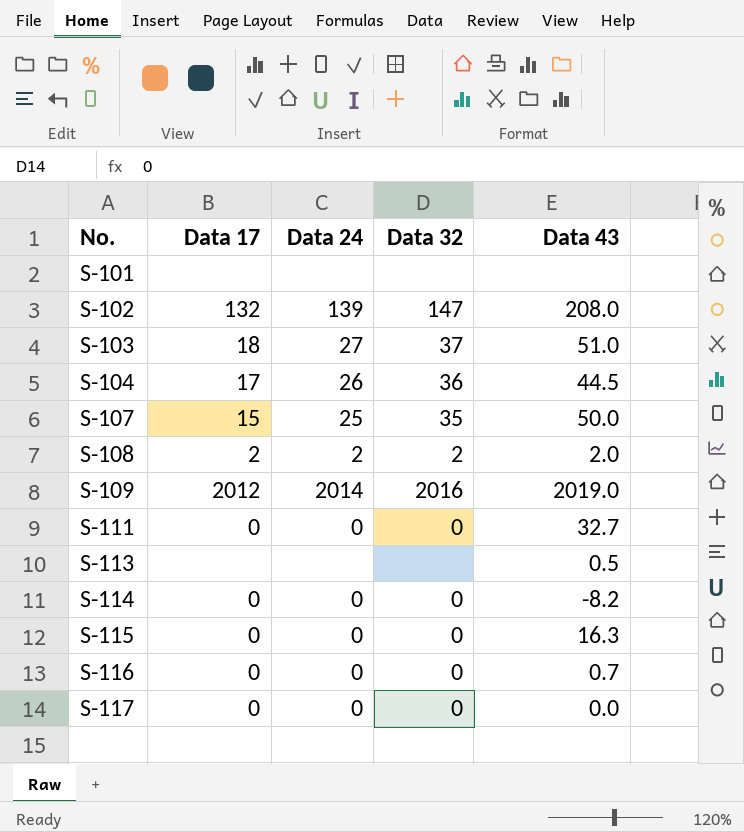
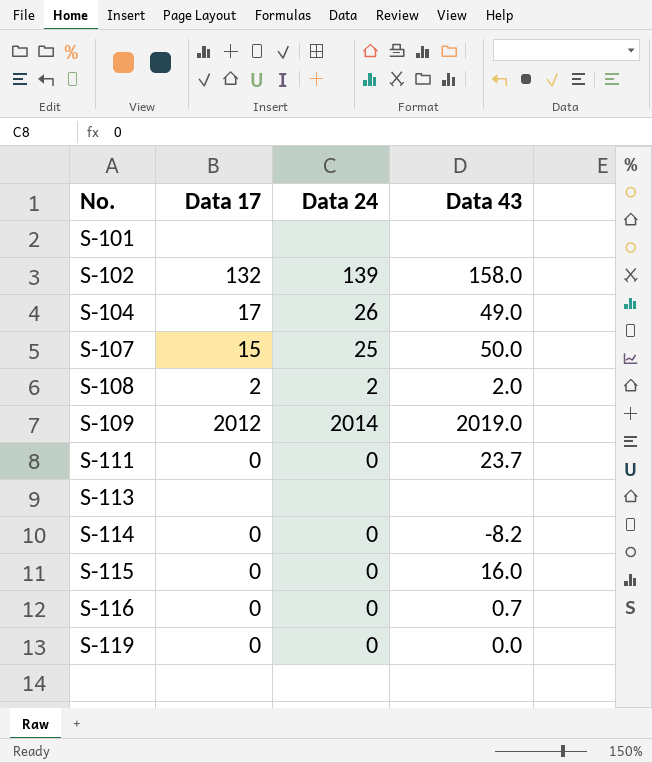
column Data 32 | position: 4 -> none
row S-103: 18 | 27 | 37 | 51.0 -> none
row S-117: 0 | 0 | 0 | 0.0 -> none
S-102 | Data 43: 208.0 -> 158.0
S-104 | Data 43: 44.5 -> 49.0
S-111 | Data 43: 32.7 -> 23.7
S-113 | Data 43: 0.5 -> none
S-115 | Data 43: 16.3 -> 16.0
row S-119: none -> 0 | 0 | 0.0

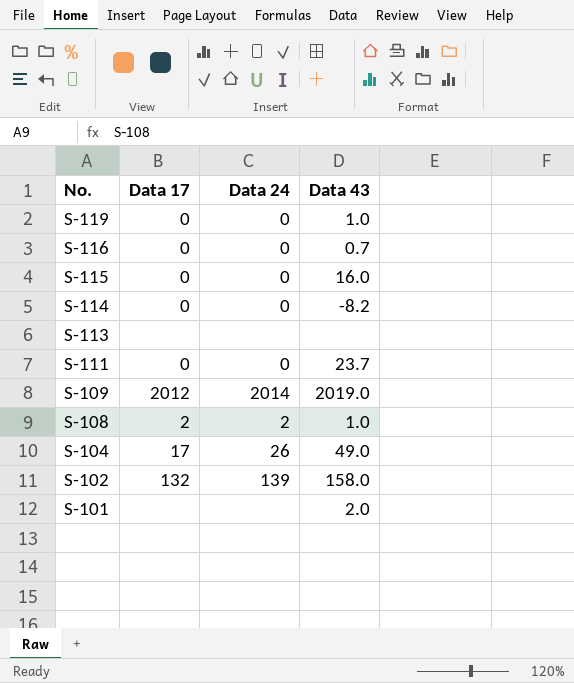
row order: No. ascending -> No. descending
row S-107: 15 | 25 | 50.0 -> none
S-119 | Data 43: 0.0 -> 1.0
S-108 | Data 43: 2.0 -> 1.0
S-101 | Data 43: none -> 2.0

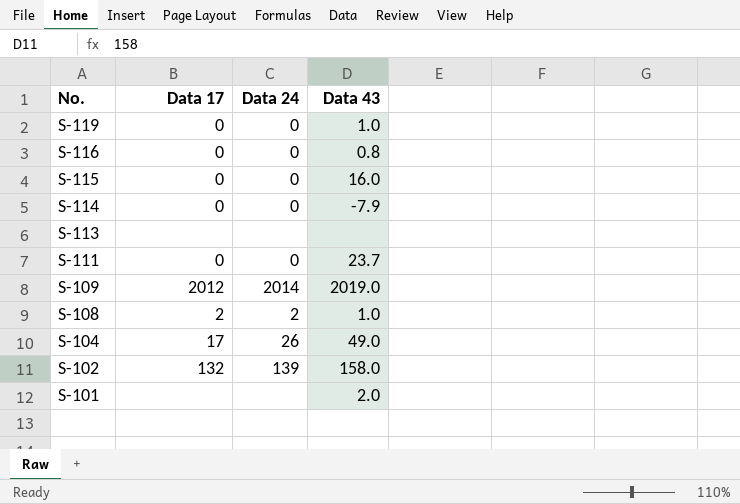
S-116 | Data 43: 0.7 -> 0.8
S-114 | Data 43: -8.2 -> -7.9

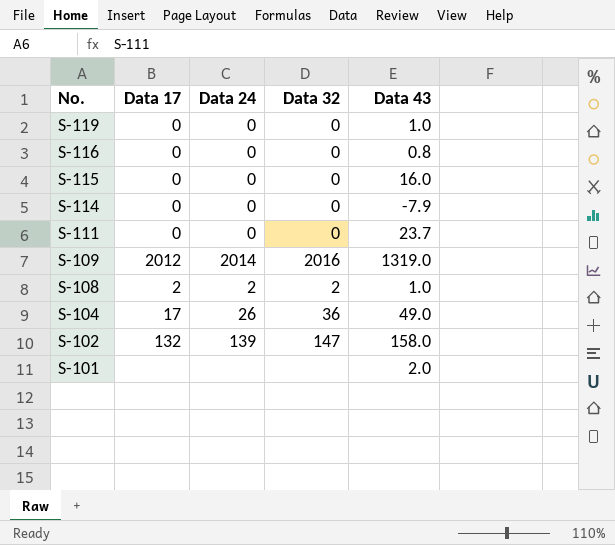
column Data 32 | position: none -> 4
row S-113: none | none | none -> none
S-109 | Data 43: 2019.0 -> 1319.0

